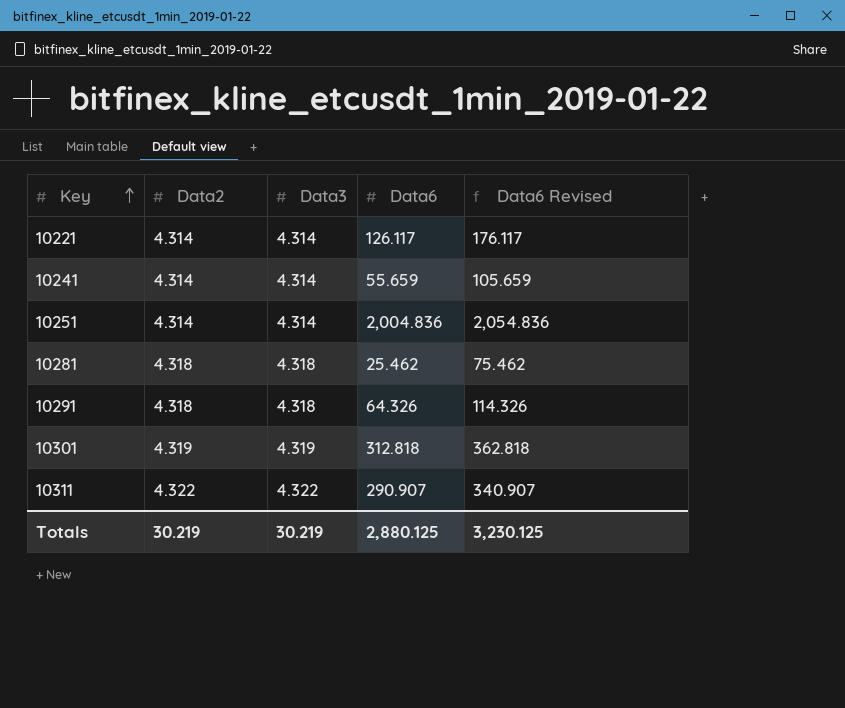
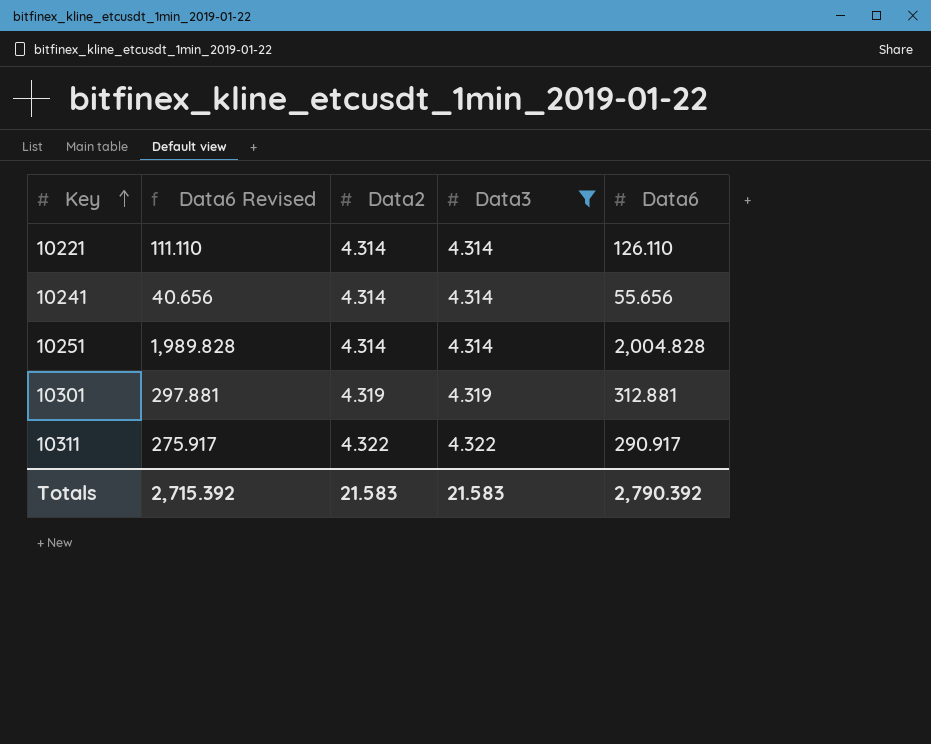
filter: none -> Data3 != 4.318
column Data6 Revised | formula: [Data6] + 50 -> [Data6] - 15
column Data6 Revised | position: 5 -> 2
10221 | Data6: 126.117 -> 126.110
10241 | Data6: 55.659 -> 55.656
10251 | Data6: 2,004.836 -> 2,004.828
10301 | Data6: 312.818 -> 312.881
10311 | Data6: 290.907 -> 290.917
Totals | Data6 Revised: 3,230.125 -> 2,715.392
Totals | Data2: 30.219 -> 21.583
Totals | Data3: 30.219 -> 21.583
Totals | Data6: 2,880.125 -> 2,790.392

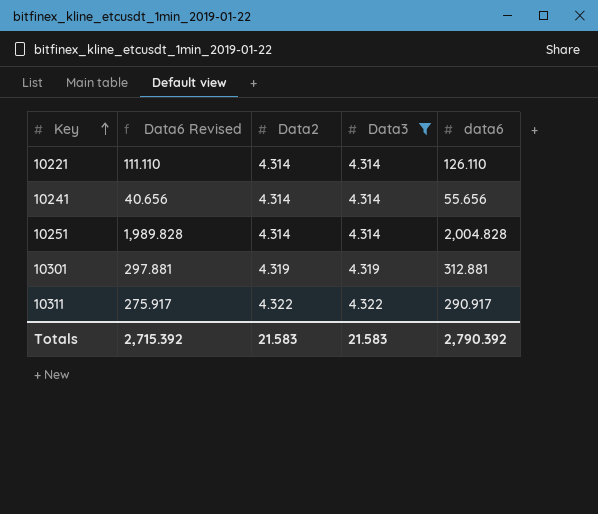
column name: Data6 -> data6

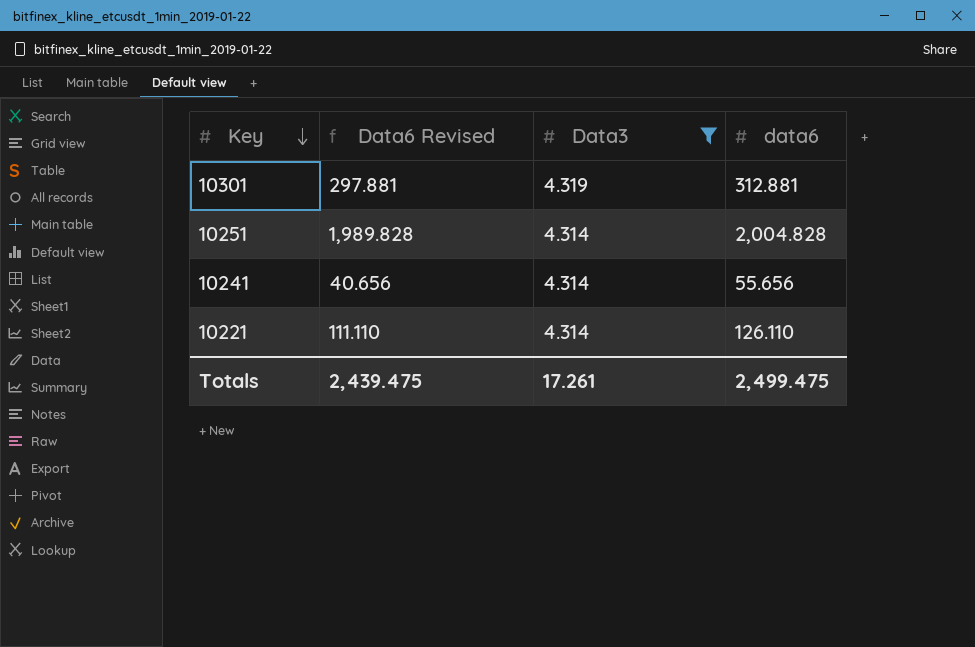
row order: Key ascending -> Key descending
column Data2 | position: 3 -> none
row 10311: 275.917 | 4.322 | 4.322 | 290.917 -> none
Totals | Data6 Revised: 2,715.392 -> 2,439.475
Totals | Data3: 21.583 -> 17.261
Totals | data6: 2,790.392 -> 2,499.475

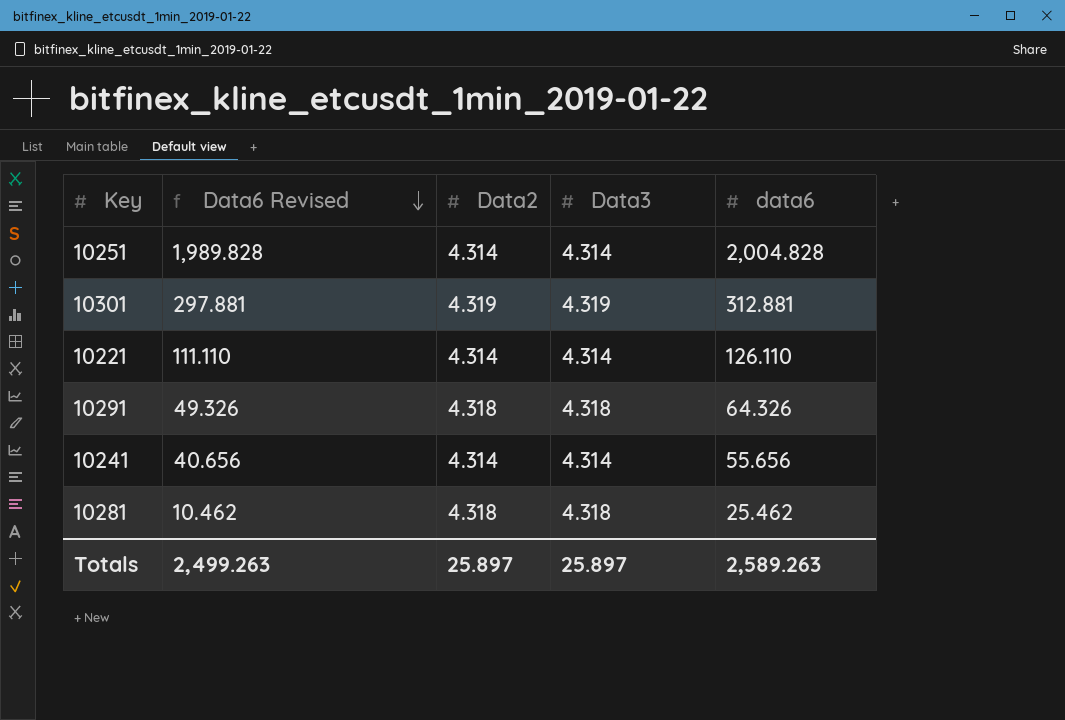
filter: Data3 != 4.318 -> none
row order: Key descending -> Data6 Revised descending
column Data2 | position: none -> 3
Totals | Data6 Revised: 2,439.475 -> 2,499.263
Totals | Data3: 17.261 -> 25.897
Totals | data6: 2,499.475 -> 2,589.263

